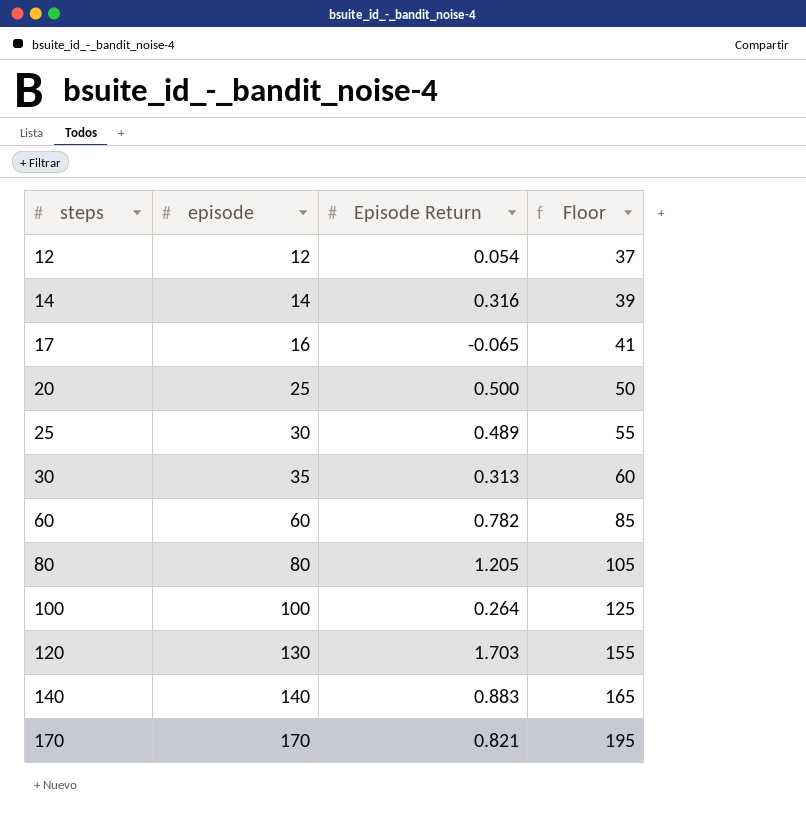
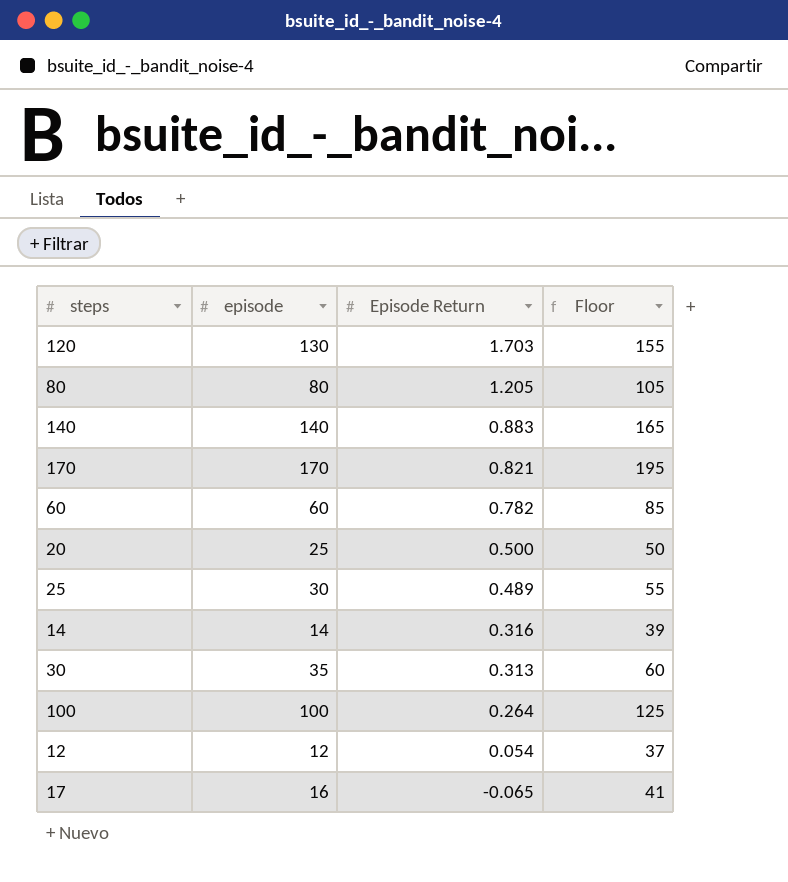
row order: steps ascending -> Episode Return descending

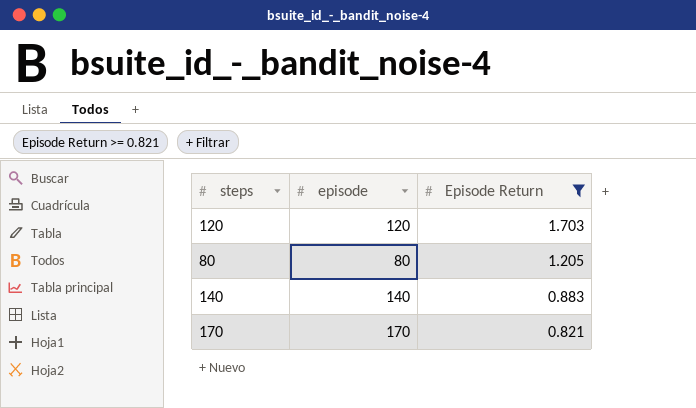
filter: none -> Episode Return >= 0.821
column Floor | formula: [episode] + 25 -> none
120 | episode: 130 -> 120

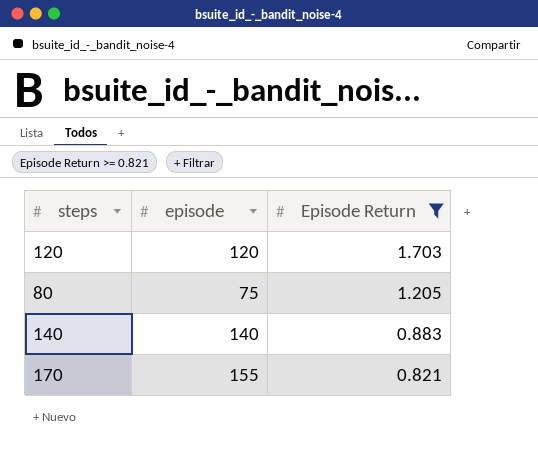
80 | episode: 80 -> 75
170 | episode: 170 -> 155

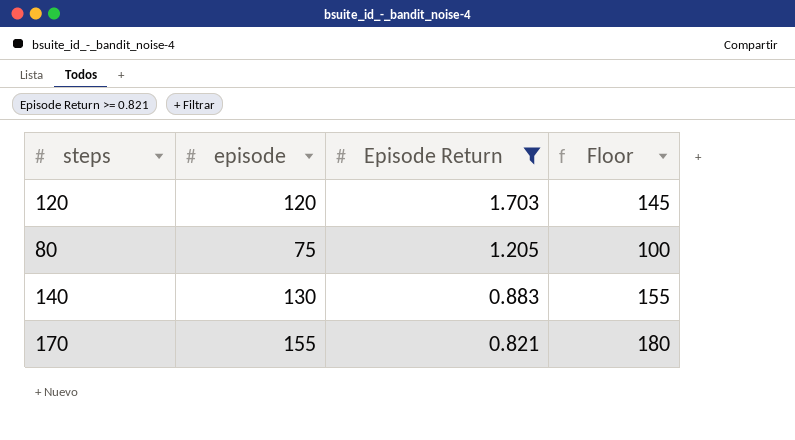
column Floor | formula: none -> [episode] + 25
140 | episode: 140 -> 130

